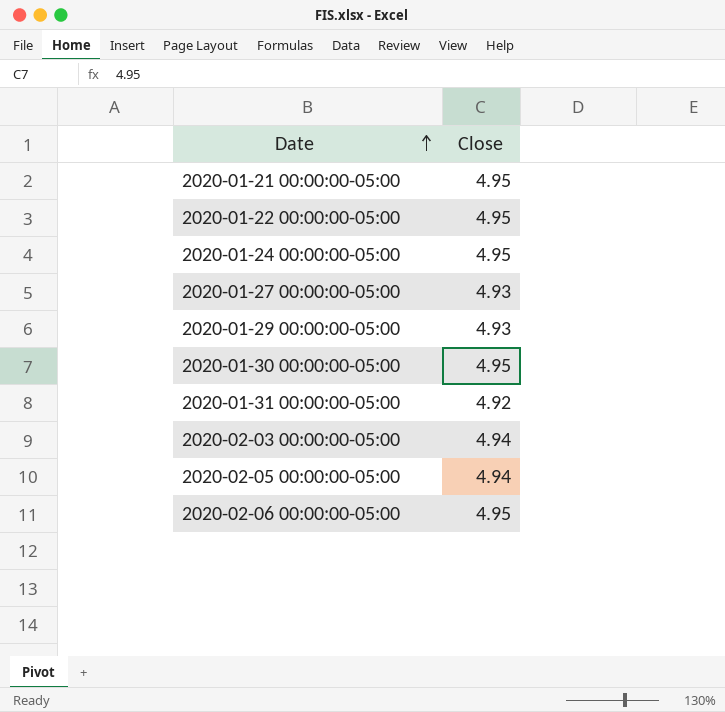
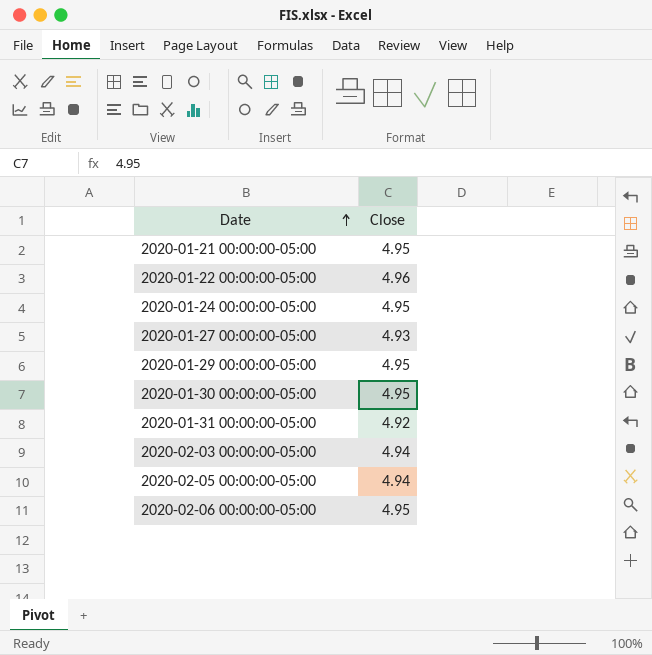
2020-01-22 00:00:00-05:00 | Close: 4.95 -> 4.96
2020-01-29 00:00:00-05:00 | Close: 4.93 -> 4.95

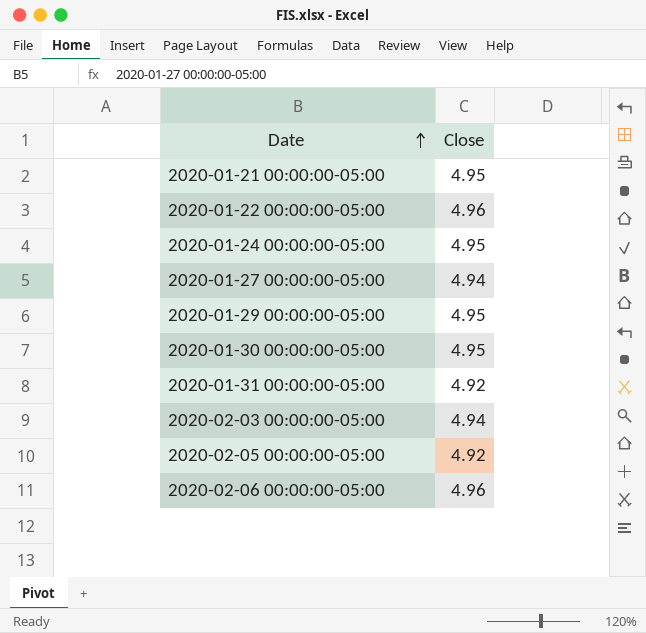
2020-01-27 00:00:00-05:00 | Close: 4.93 -> 4.94
2020-02-05 00:00:00-05:00 | Close: 4.94 -> 4.92
2020-02-06 00:00:00-05:00 | Close: 4.95 -> 4.96

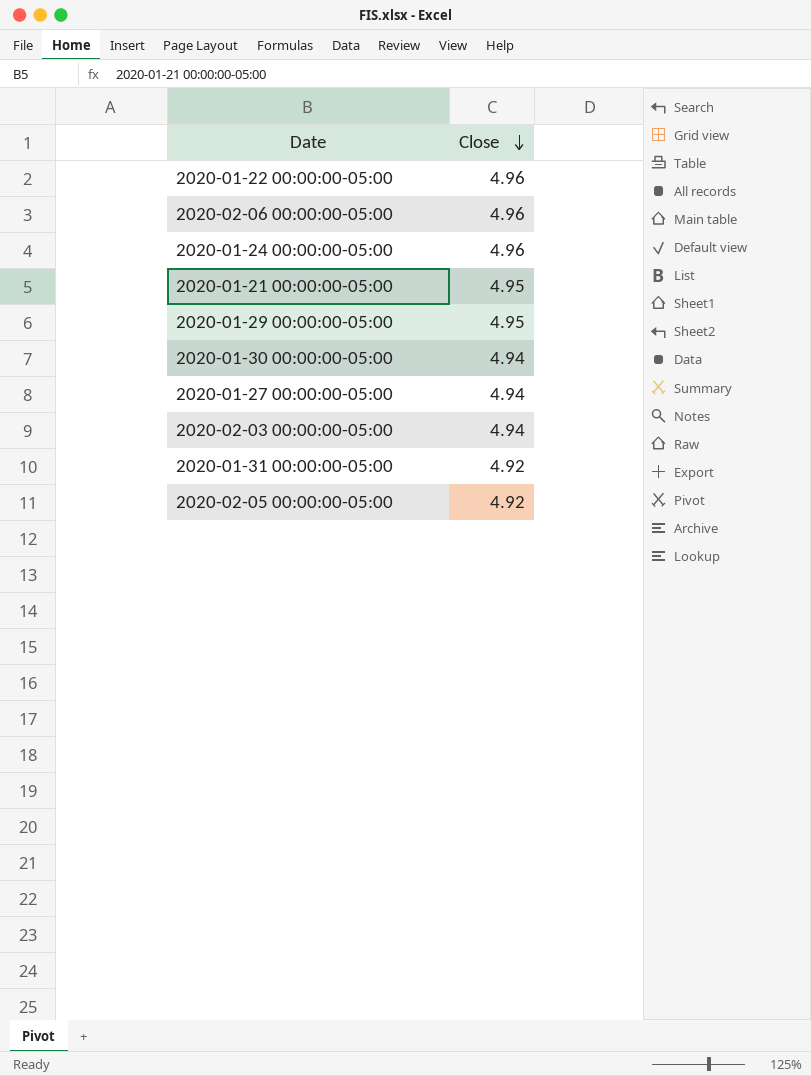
row order: Date ascending -> Close descending
2020-01-24 00:00:00-05:00 | Close: 4.95 -> 4.96
2020-01-30 00:00:00-05:00 | Close: 4.95 -> 4.94

